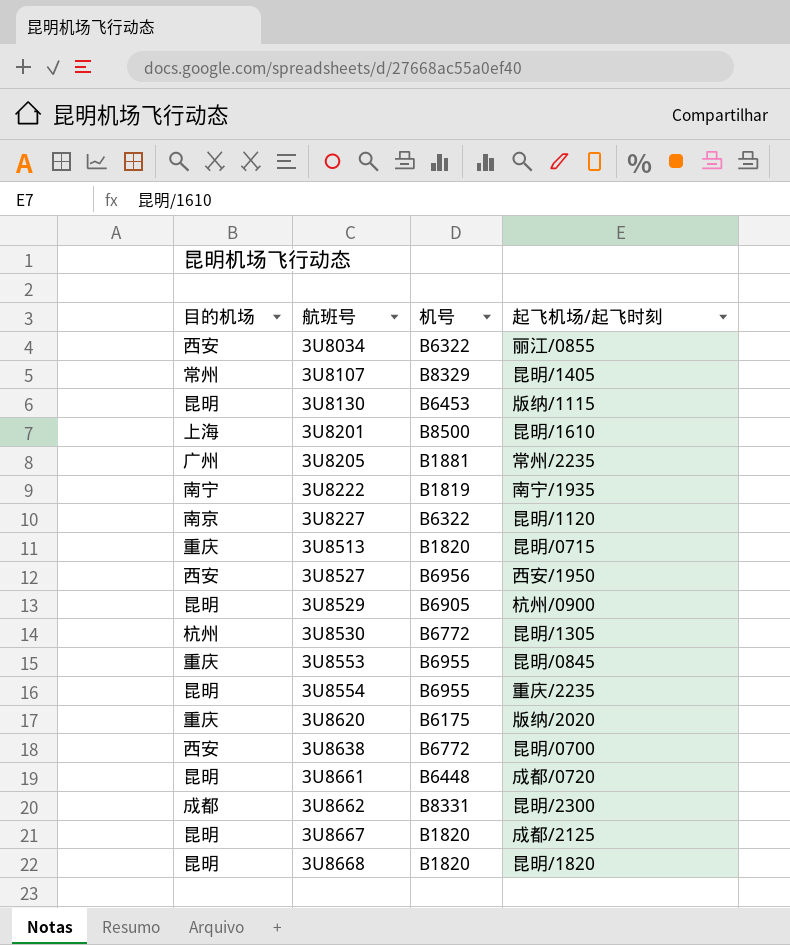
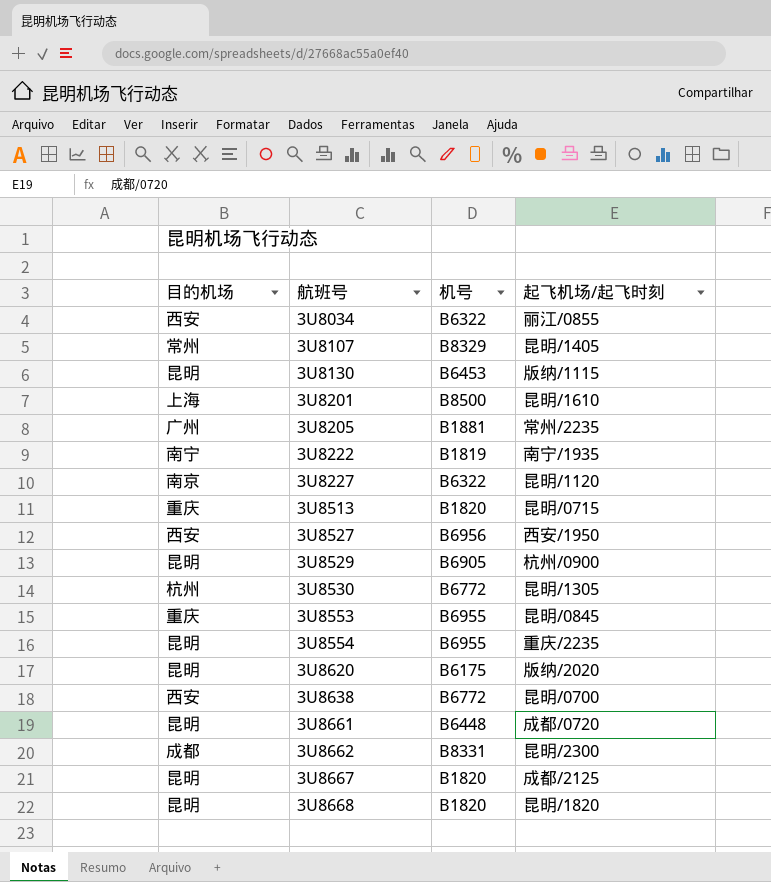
3U8620 | 目的机场: 重庆 -> 昆明

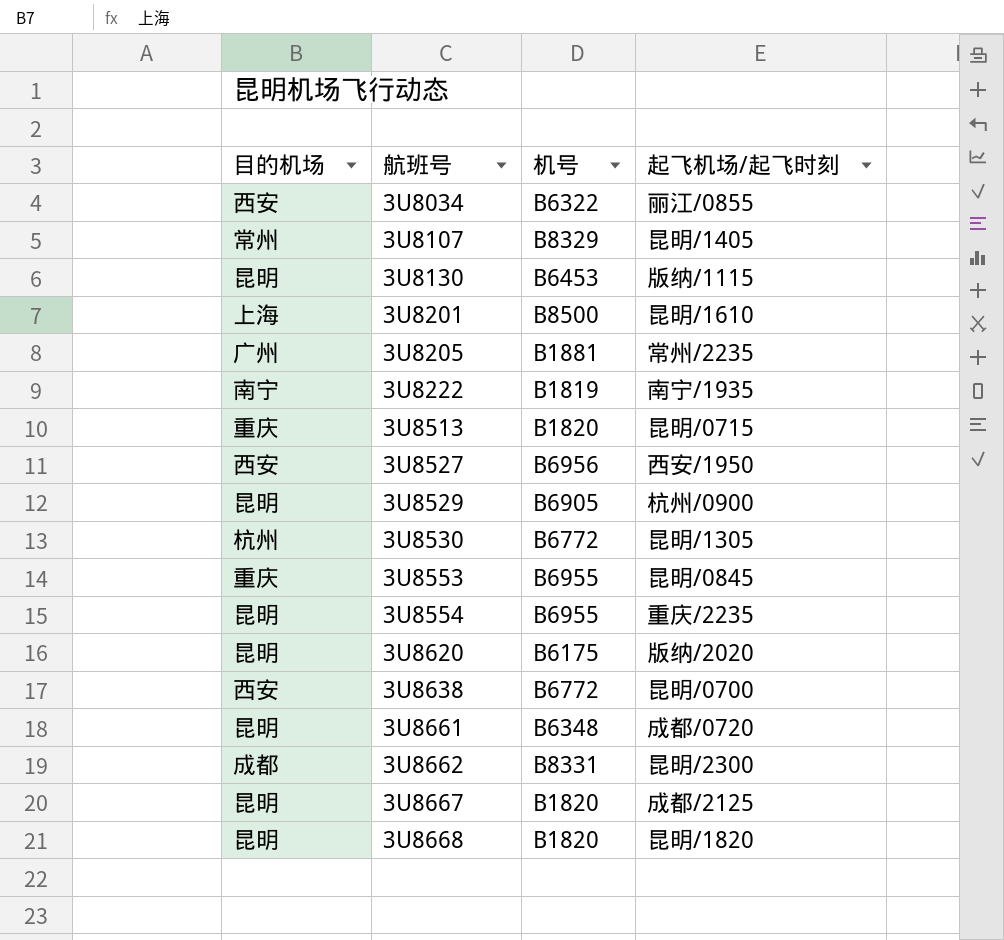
row 3U8227: 南京 | B6322 | 昆明/1120 -> none
3U8661 | 机号: B6448 -> B6348

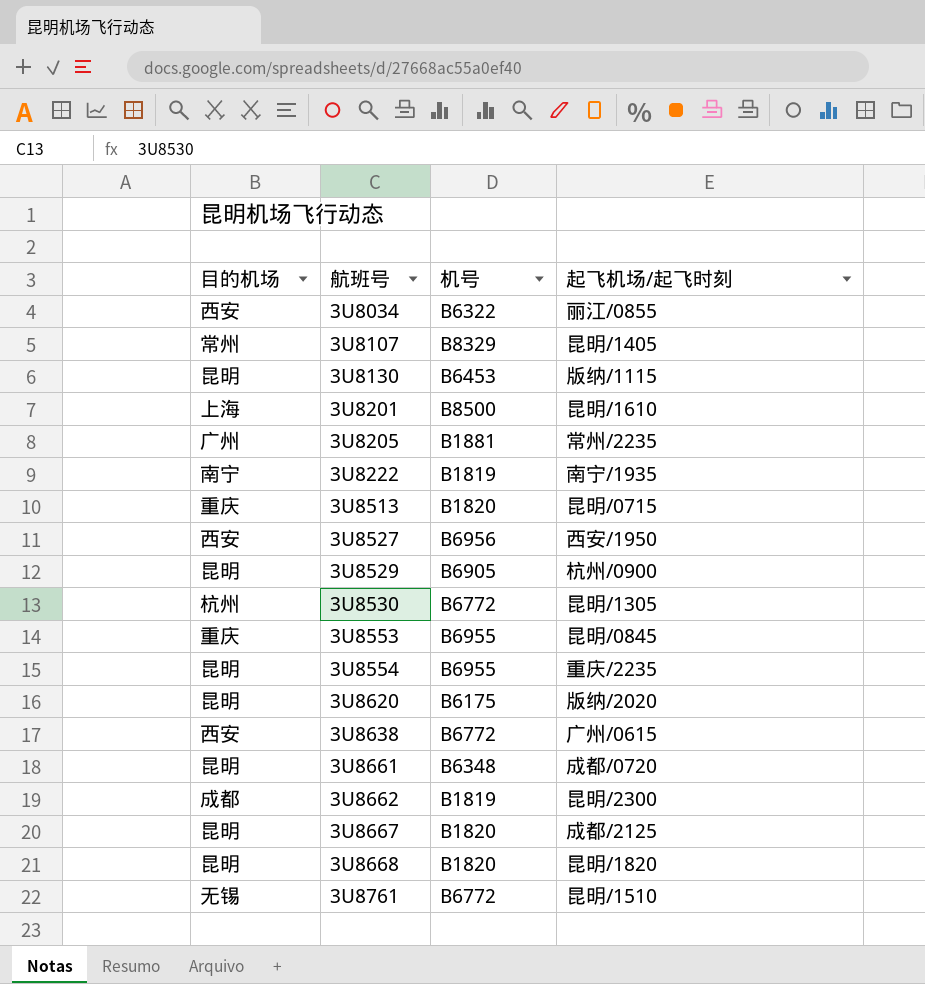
3U8638 | 起飞机场/起飞时刻: 昆明/0700 -> 广州/0615
3U8662 | 机号: B8331 -> B1819
row 3U8761: none -> 无锡 | B6772 | 昆明/1510

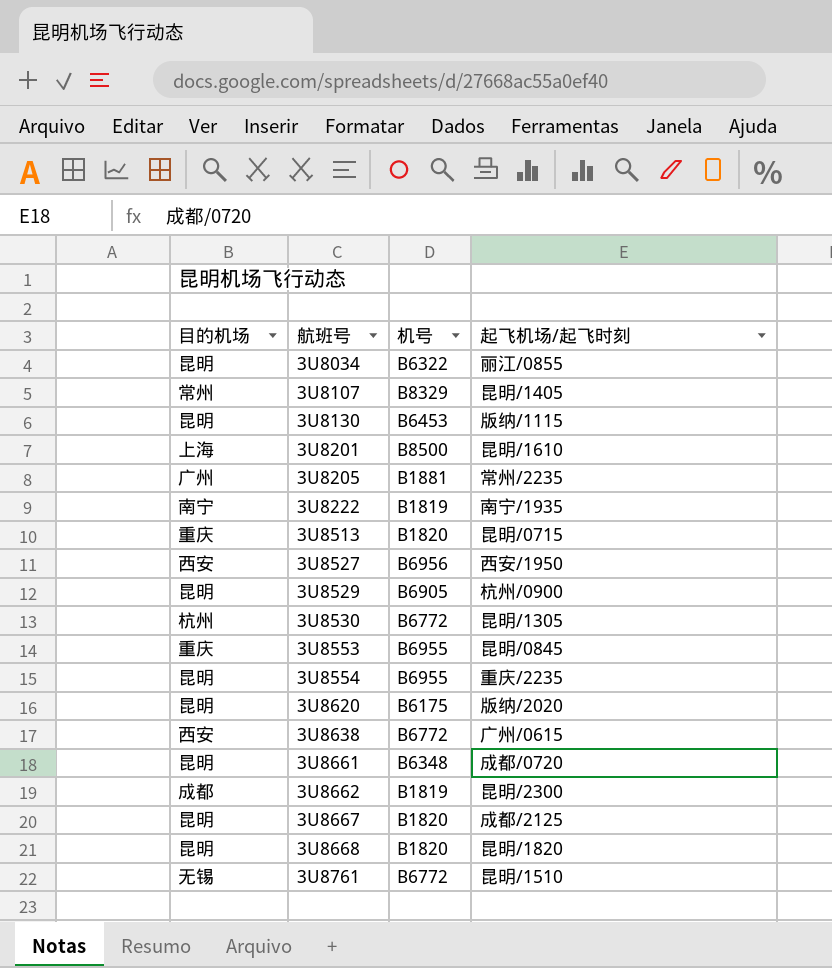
3U8034 | 目的机场: 西安 -> 昆明

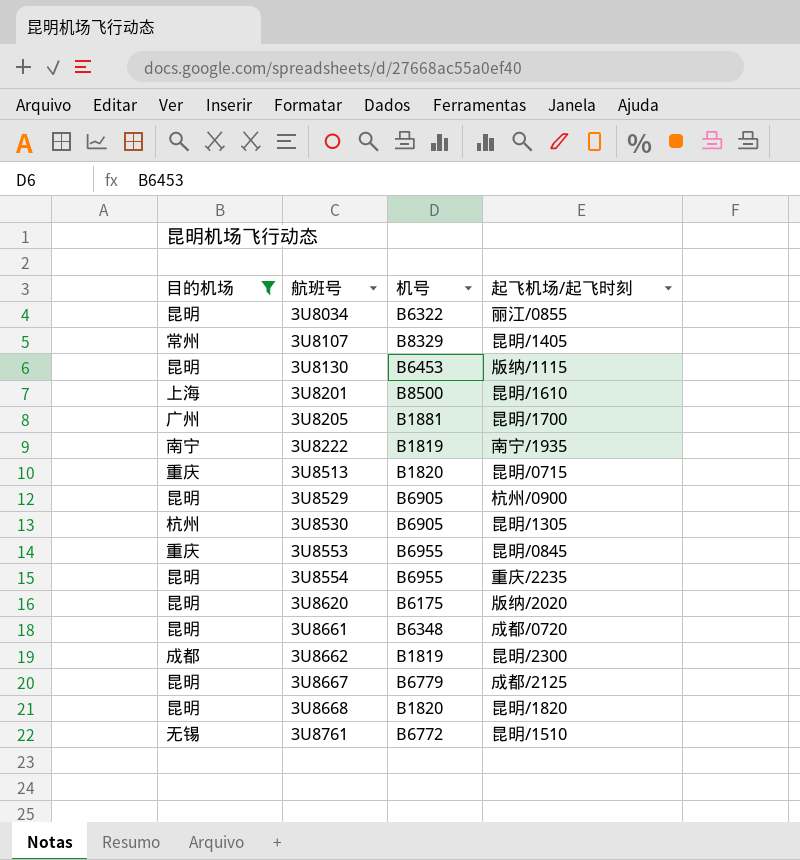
filter: none -> 目的机场 != 西安
3U8205 | 起飞机场/起飞时刻: 常州/2235 -> 昆明/1700
3U8530 | 机号: B6772 -> B6905
3U8667 | 机号: B1820 -> B6779

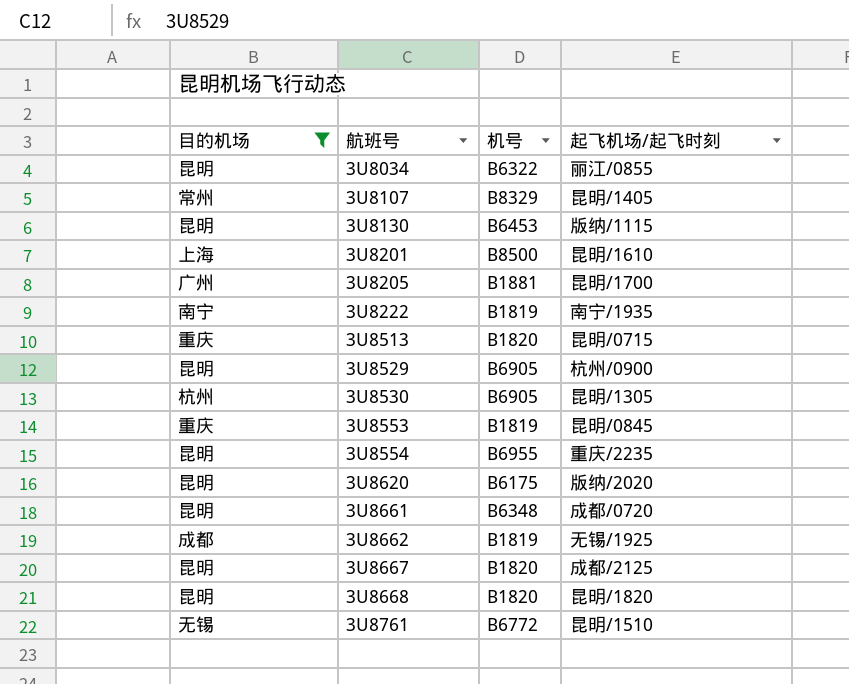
3U8553 | 机号: B6955 -> B1819
3U8662 | 起飞机场/起飞时刻: 昆明/2300 -> 无锡/1925
3U8667 | 机号: B6779 -> B1820

